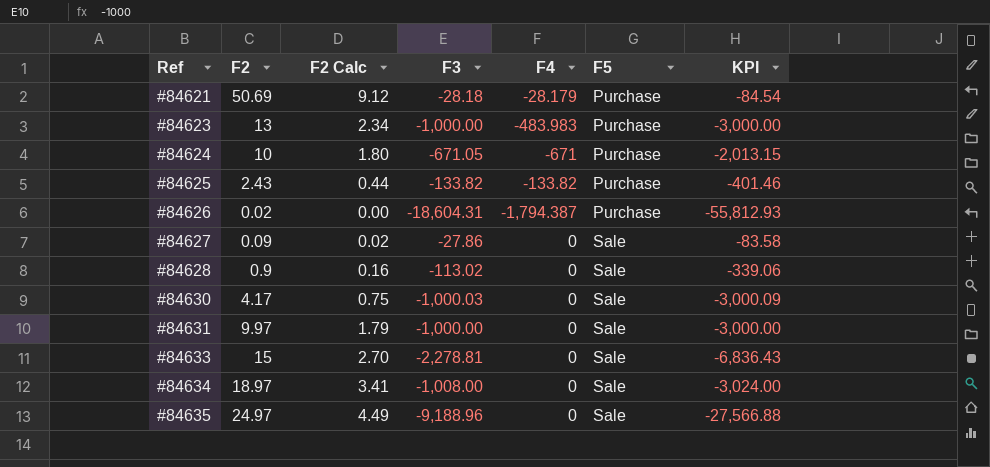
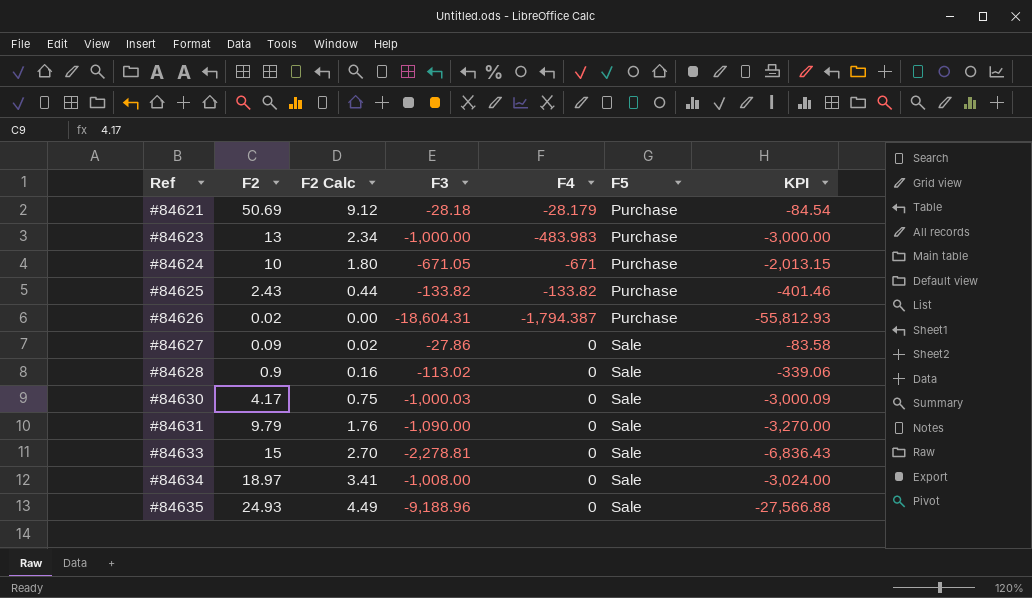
#84631 | F2: 9.97 -> 9.79
#84631 | F2 Calc: 1.79 -> 1.76
#84631 | F3: -1,000.00 -> -1,090.00
#84631 | KPI: -3,000.00 -> -3,270.00
#84635 | F2: 24.97 -> 24.93

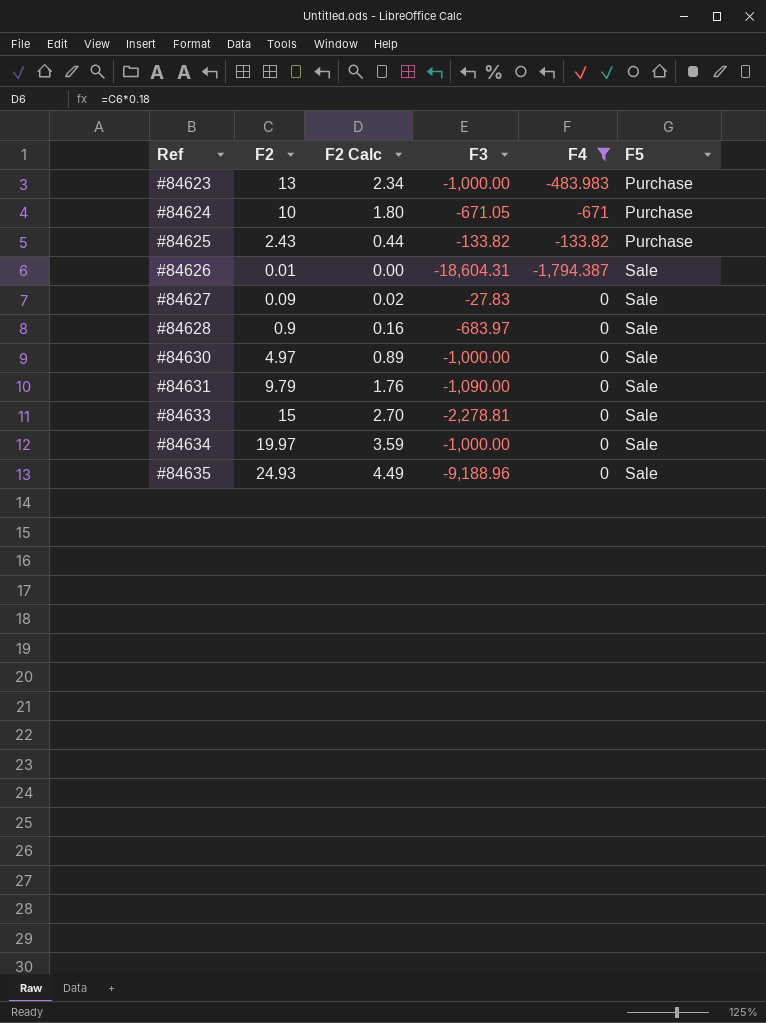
filter: none -> F4 != -28.179
column KPI | formula: [F3] * 3 -> none
#84626 | F2: 0.02 -> 0.01
#84626 | F5: Purchase -> Sale
#84627 | F3: -27.86 -> -27.83
#84628 | F3: -113.02 -> -683.97
#84630 | F2: 4.17 -> 4.97
#84630 | F2 Calc: 0.75 -> 0.89
#84630 | F3: -1,000.03 -> -1,000.00
#84634 | F2: 18.97 -> 19.97
#84634 | F2 Calc: 3.41 -> 3.59
#84634 | F3: -1,008.00 -> -1,000.00

